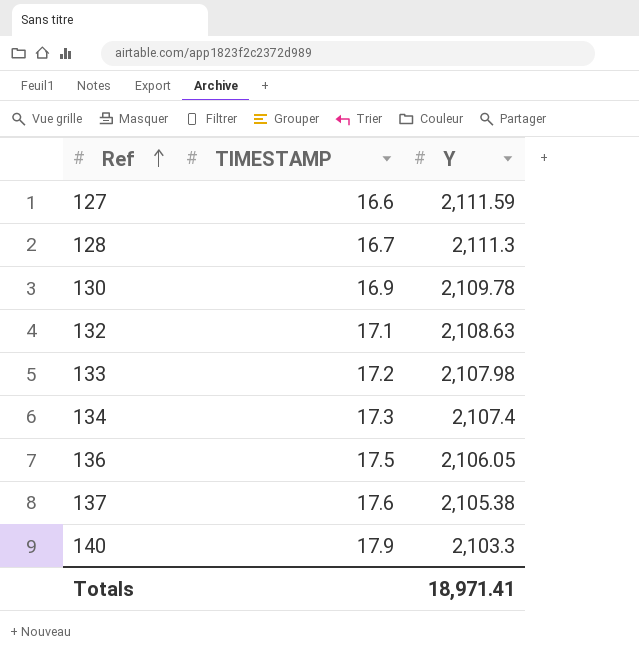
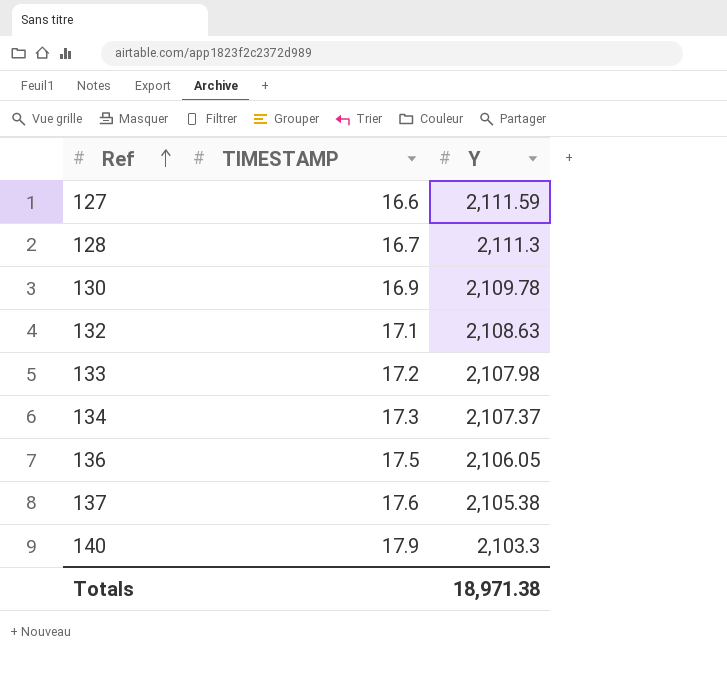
134 | Y: 2,107.4 -> 2,107.37
Totals | Y: 18,971.41 -> 18,971.38

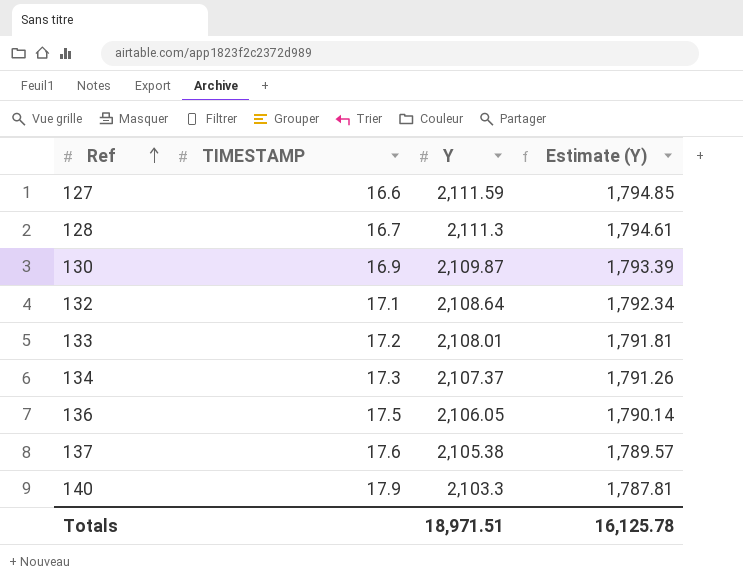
column Estimate (Y) | formula: none -> [Y] * 0.85
130 | Y: 2,109.78 -> 2,109.87
132 | Y: 2,108.63 -> 2,108.64
133 | Y: 2,107.98 -> 2,108.01
Totals | Y: 18,971.38 -> 18,971.51

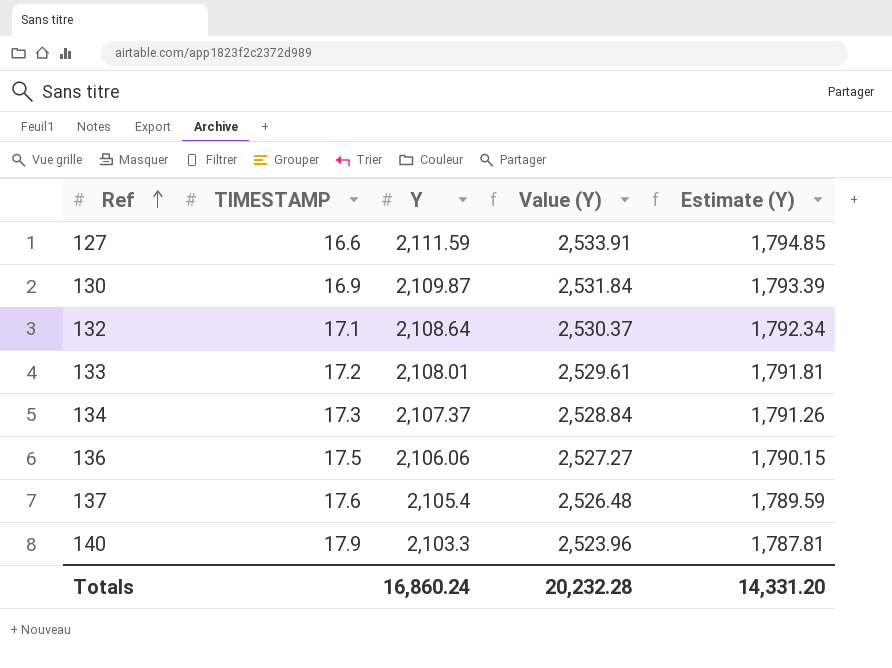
column Value (Y) | formula: none -> [Y] * 1.2
row 128: 16.7 | 2,111.3 | 1,794.61 -> none
136 | Y: 2,106.05 -> 2,106.06
136 | Estimate (Y): 1,790.14 -> 1,790.15
137 | Y: 2,105.38 -> 2,105.4
137 | Estimate (Y): 1,789.57 -> 1,789.59
Totals | Y: 18,971.51 -> 16,860.24
Totals | Estimate (Y): 16,125.78 -> 14,331.20

